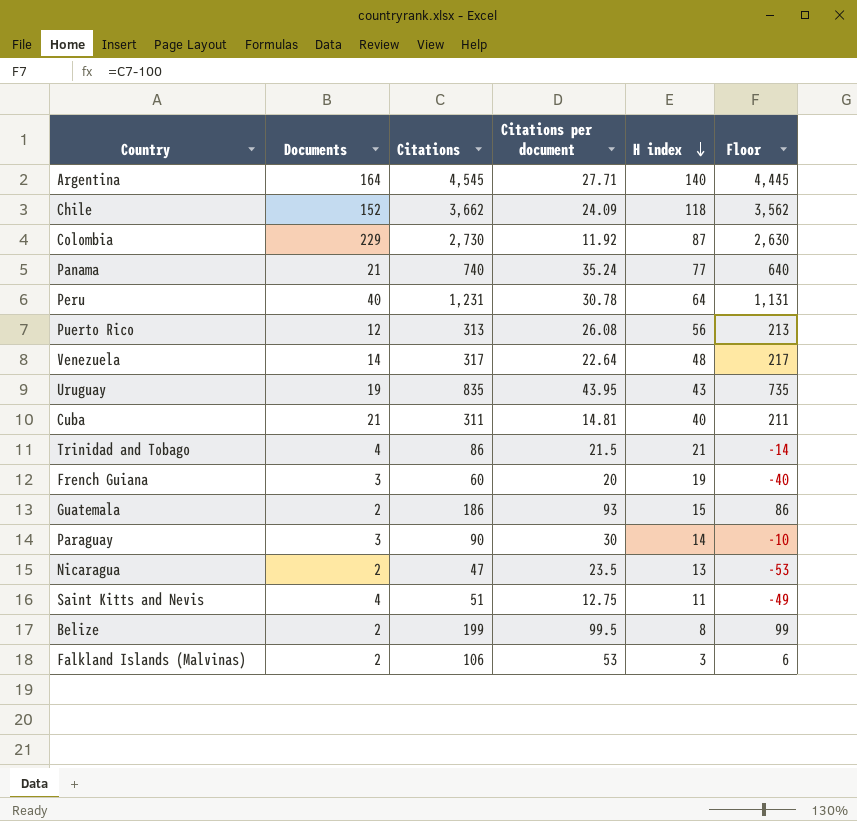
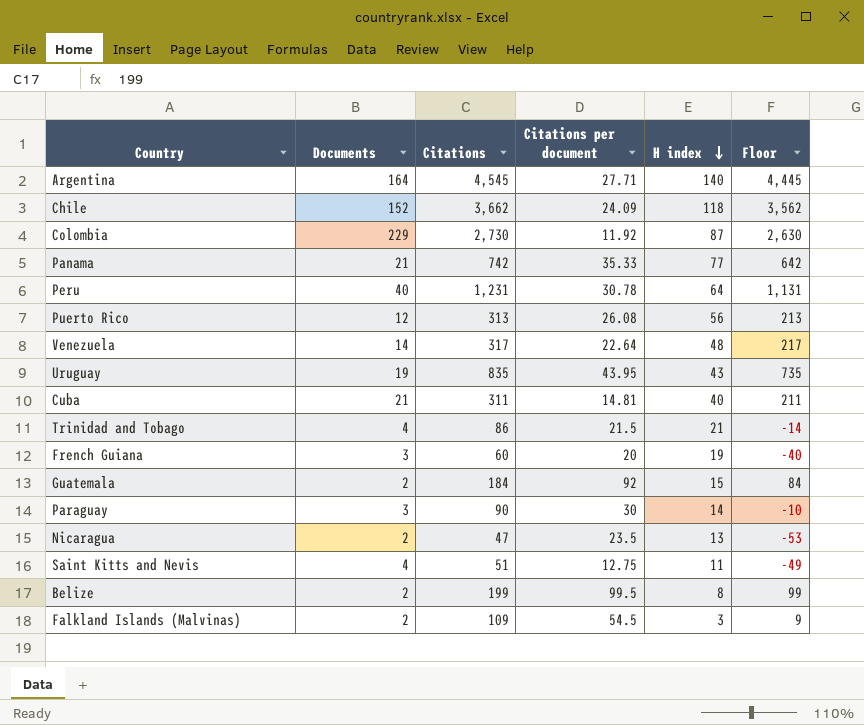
Panama | Citations: 740 -> 742
Panama | Citations per document: 35.24 -> 35.33
Panama | Floor: 640 -> 642
Guatemala | Citations: 186 -> 184
Guatemala | Citations per document: 93 -> 92
Guatemala | Floor: 86 -> 84
Falkland Islands (Malvinas) | Citations: 106 -> 109
Falkland Islands (Malvinas) | Citations per document: 53 -> 54.5
Falkland Islands (Malvinas) | Floor: 6 -> 9

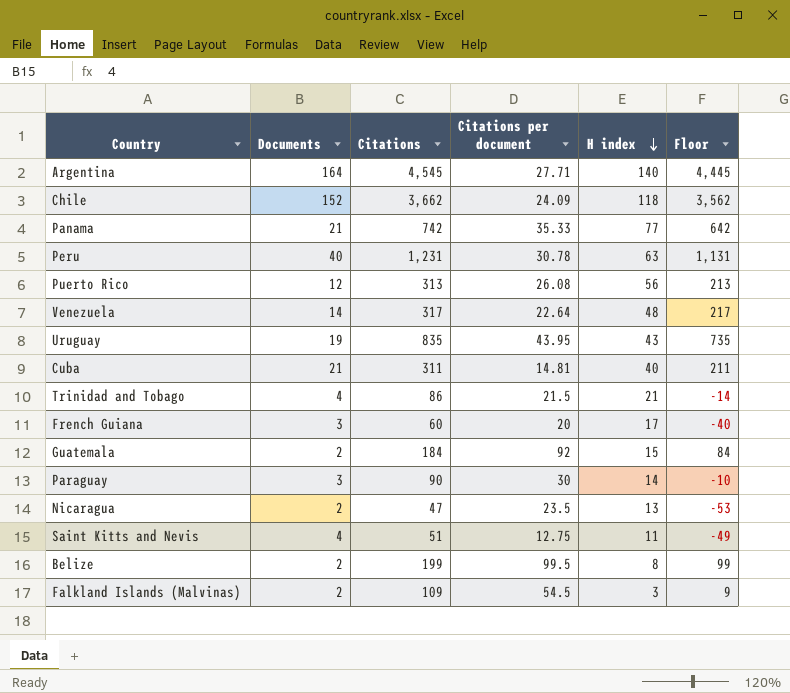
row Colombia: 229 | 2,730 | 11.92 | 87 | 2,630 -> none
Peru | H index: 64 -> 63
French Guiana | H index: 19 -> 17

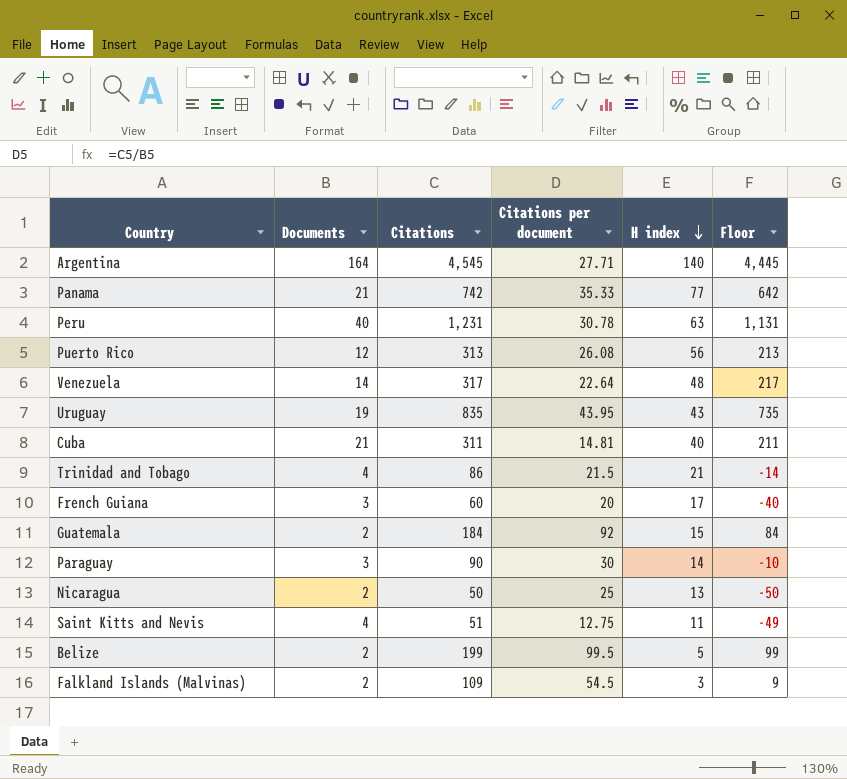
row Chile: 152 | 3,662 | 24.09 | 118 | 3,562 -> none
Nicaragua | Citations: 47 -> 50
Nicaragua | Citations per document: 23.5 -> 25
Nicaragua | Floor: -53 -> -50
Belize | H index: 8 -> 5

